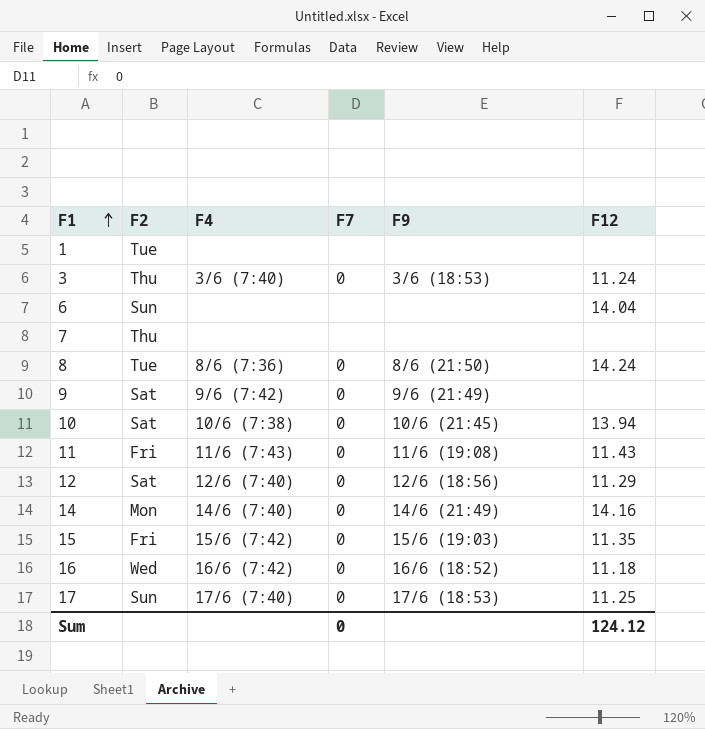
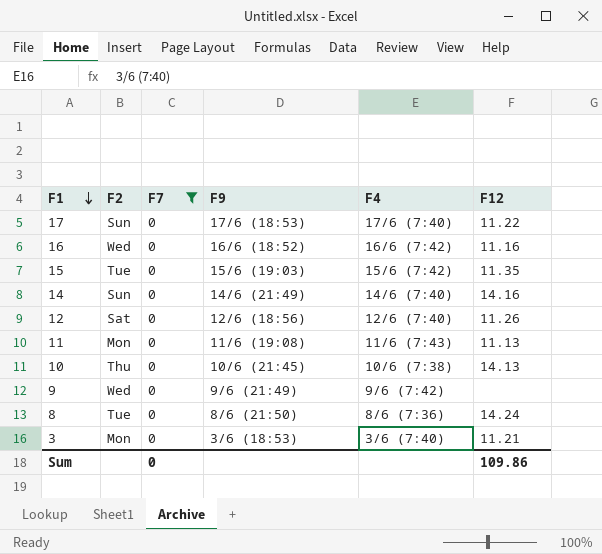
filter: none -> F7 = 0
row order: F1 ascending -> F1 descending
column F4 | position: 3 -> 5
17 | F12: 11.25 -> 11.22
16 | F12: 11.18 -> 11.16
15 | F2: Fri -> Tue
14 | F2: Mon -> Sun
12 | F12: 11.29 -> 11.26
11 | F2: Fri -> Mon
11 | F12: 11.43 -> 11.13
10 | F2: Sat -> Thu
10 | F12: 13.94 -> 14.13
9 | F2: Sat -> Wed
3 | F2: Thu -> Mon
3 | F12: 11.24 -> 11.21
Sum | F12: 124.12 -> 109.86

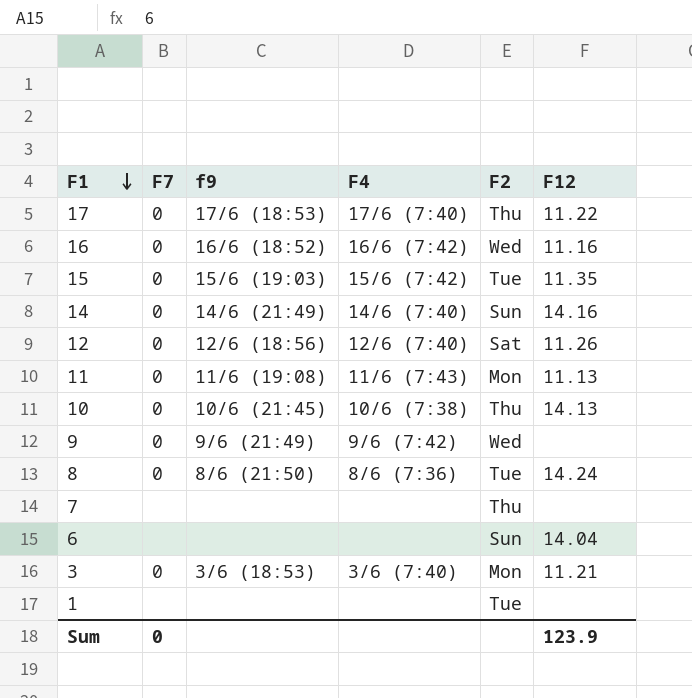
filter: F7 = 0 -> none
column name: F9 -> f9
column F2 | position: 2 -> 5
17 | F2: Sun -> Thu
Sum | F12: 109.86 -> 123.9

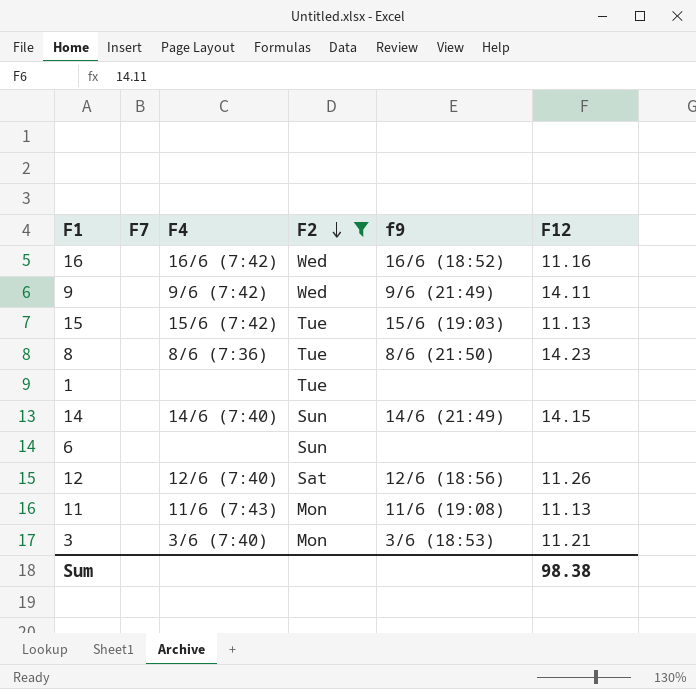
filter: none -> F2 != Thu
row order: F1 descending -> F2 descending
column f9 | position: 3 -> 5
16 | F7: 0 -> none
9 | F7: 0 -> none
9 | F12: none -> 14.11
15 | F7: 0 -> none
15 | F12: 11.35 -> 11.13
8 | F7: 0 -> none
8 | F12: 14.24 -> 14.23
14 | F7: 0 -> none
14 | F12: 14.16 -> 14.15
6 | F12: 14.04 -> none
12 | F7: 0 -> none
11 | F7: 0 -> none
3 | F7: 0 -> none
Sum | F7: 0 -> none
Sum | F12: 123.9 -> 98.38

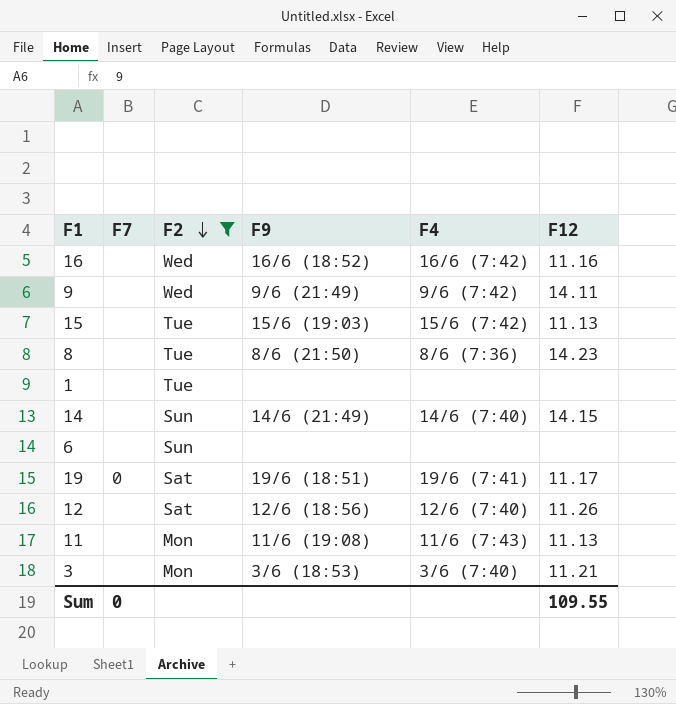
column name: f9 -> F9
column F4 | position: 3 -> 5
row 19: none -> 0 | Sat | 19/6 (18:51) | 19/6 (7:41) | 11.17
Sum | F7: none -> 0
Sum | F12: 98.38 -> 109.55

